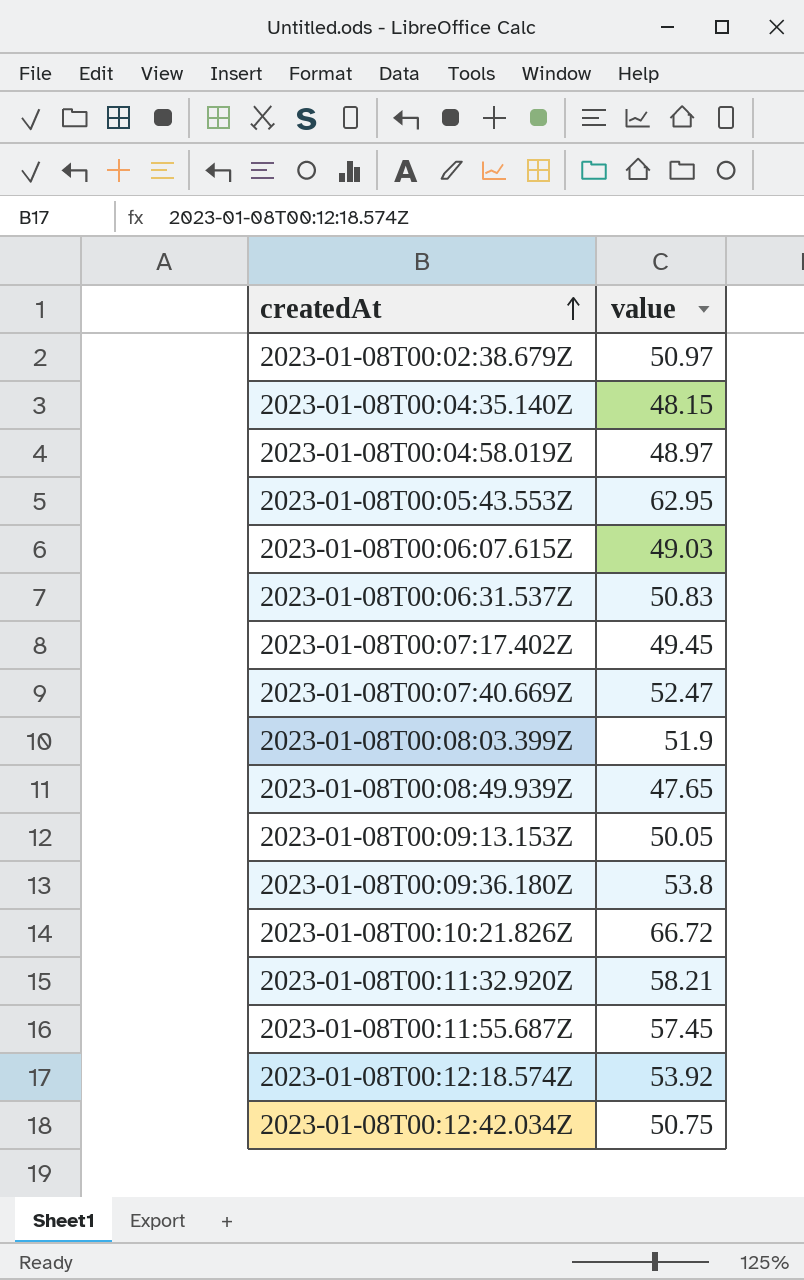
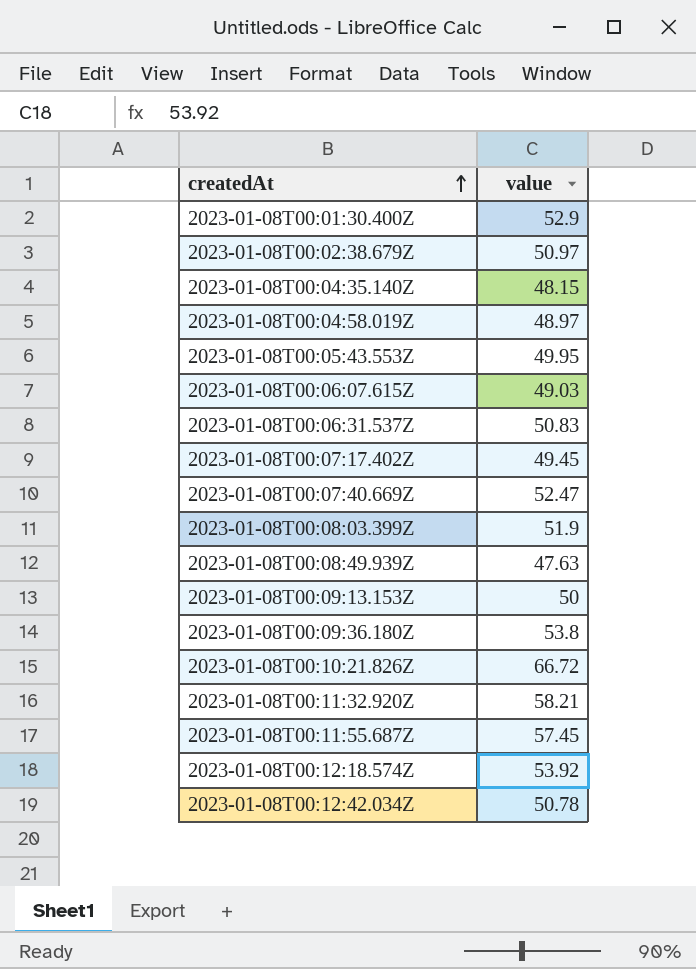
row 2023-01-08T00:01:30.400Z: none -> 52.9
2023-01-08T00:05:43.553Z | value: 62.95 -> 49.95
2023-01-08T00:08:49.939Z | value: 47.65 -> 47.63
2023-01-08T00:09:13.153Z | value: 50.05 -> 50
2023-01-08T00:12:42.034Z | value: 50.75 -> 50.78

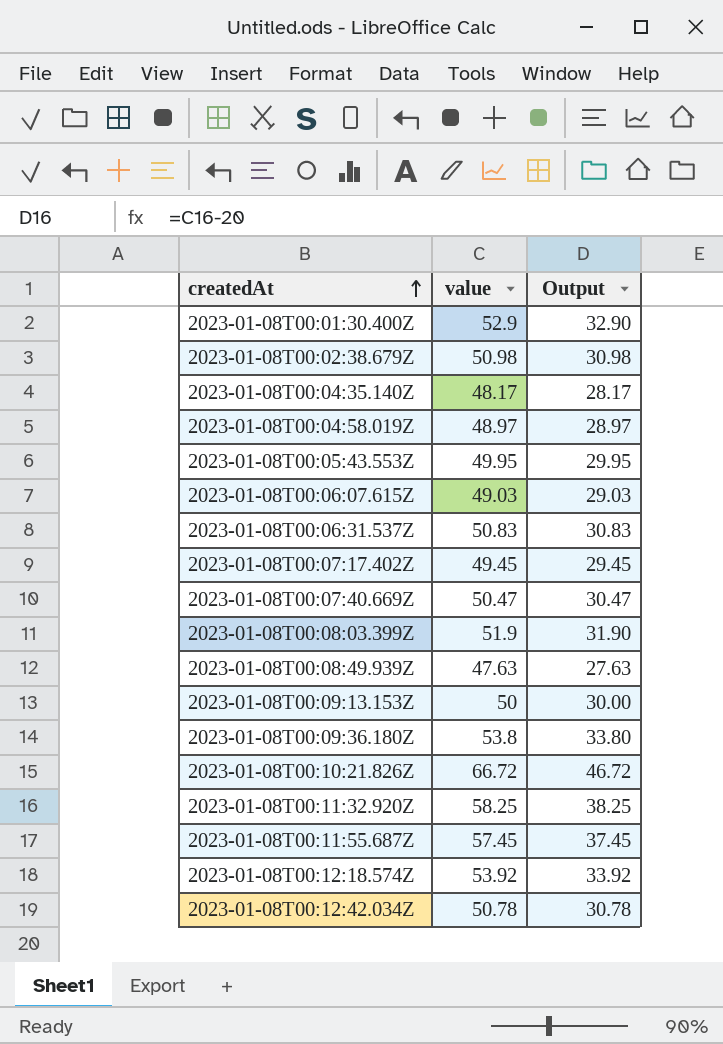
column Output | formula: none -> [value] - 20
2023-01-08T00:02:38.679Z | value: 50.97 -> 50.98
2023-01-08T00:04:35.140Z | value: 48.15 -> 48.17
2023-01-08T00:07:40.669Z | value: 52.47 -> 50.47
2023-01-08T00:11:32.920Z | value: 58.21 -> 58.25

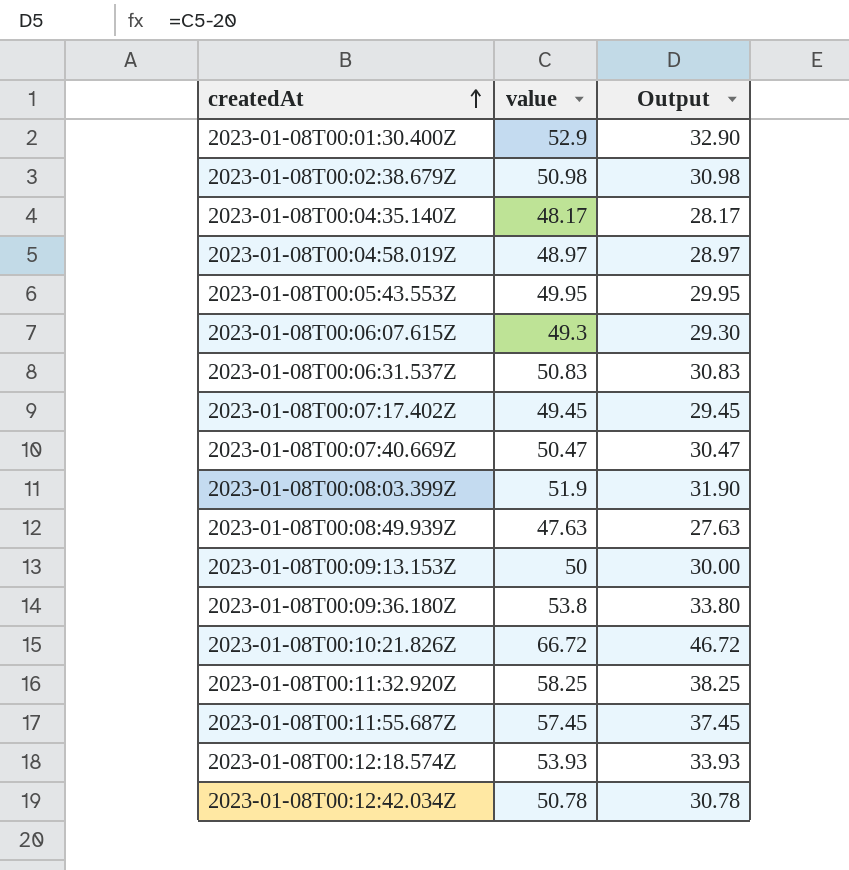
2023-01-08T00:06:07.615Z | value: 49.03 -> 49.3
2023-01-08T00:06:07.615Z | Output: 29.03 -> 29.30
2023-01-08T00:12:18.574Z | value: 53.92 -> 53.93
2023-01-08T00:12:18.574Z | Output: 33.92 -> 33.93

